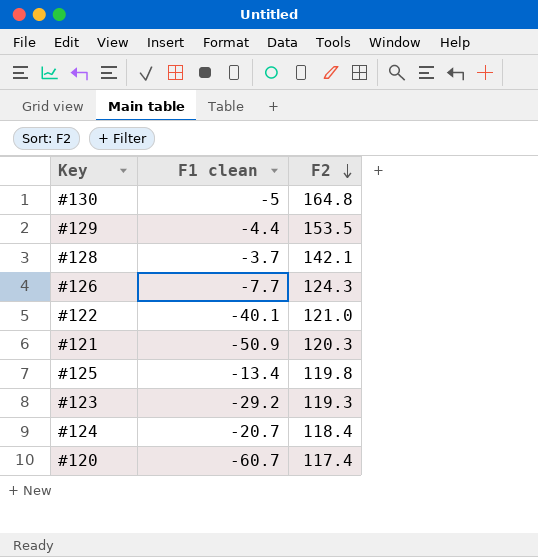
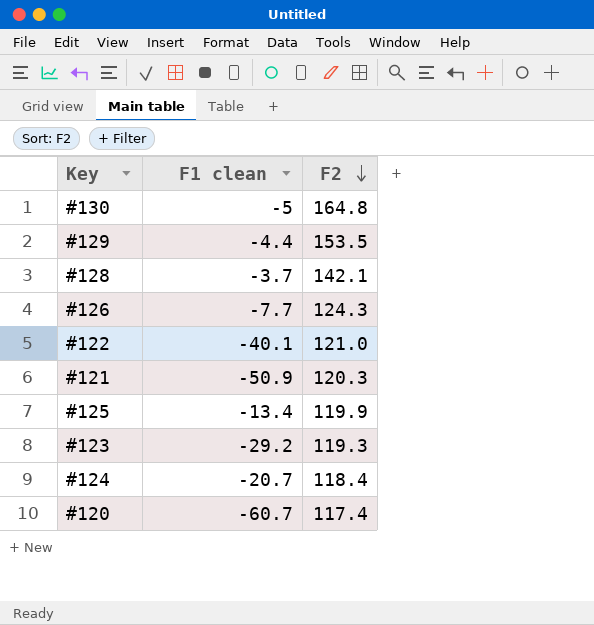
#125 | F2: 119.8 -> 119.9

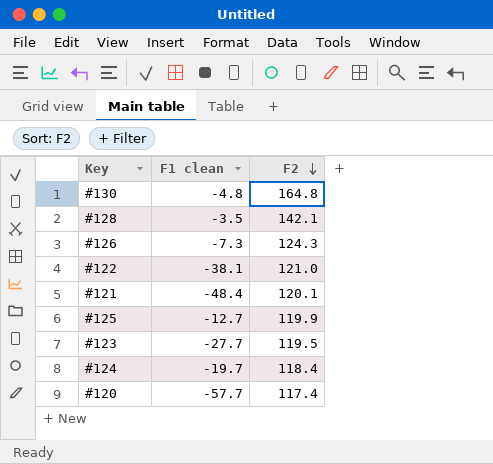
row #129: -4.4 | 153.5 -> none
#130 | F1 clean: -5 -> -4.8
#128 | F1 clean: -3.7 -> -3.5
#126 | F1 clean: -7.7 -> -7.3
#122 | F1 clean: -40.1 -> -38.1
#121 | F1 clean: -50.9 -> -48.4
#121 | F2: 120.3 -> 120.1
#125 | F1 clean: -13.4 -> -12.7
#123 | F1 clean: -29.2 -> -27.7
#123 | F2: 119.3 -> 119.5
#124 | F1 clean: -20.7 -> -19.7
#120 | F1 clean: -60.7 -> -57.7

